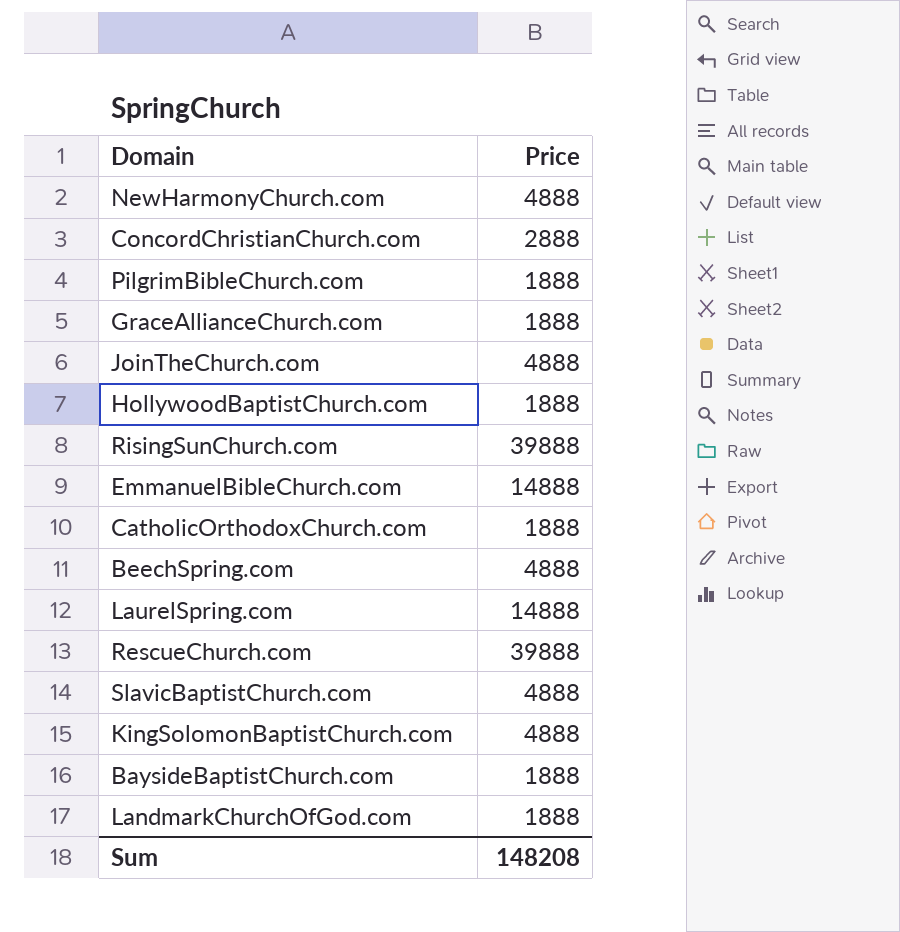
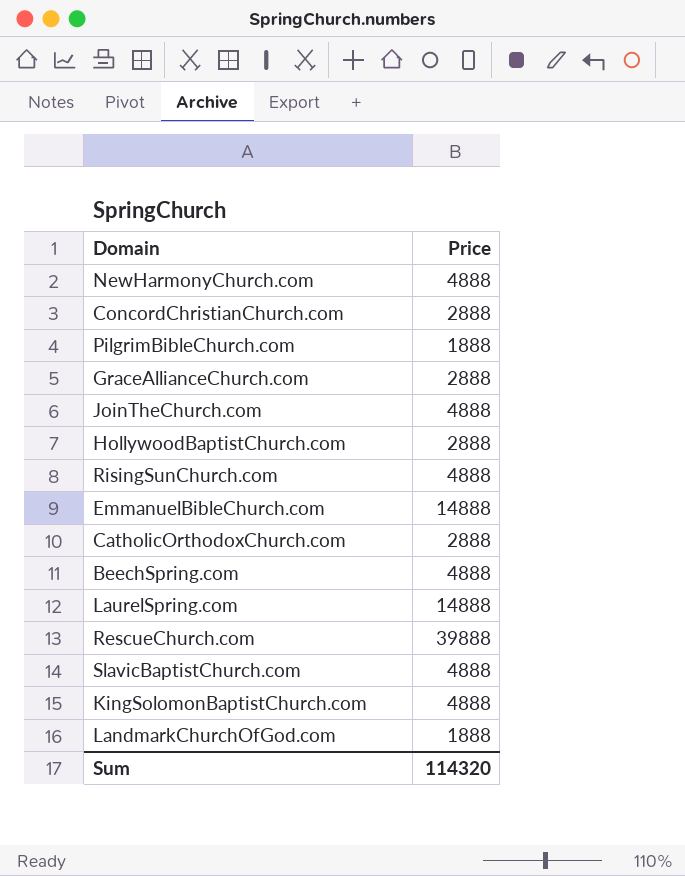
row BaysideBaptistChurch.com: 1888 -> none
GraceAllianceChurch.com | Price: 1888 -> 2888
HollywoodBaptistChurch.com | Price: 1888 -> 2888
RisingSunChurch.com | Price: 39888 -> 4888
CatholicOrthodoxChurch.com | Price: 1888 -> 2888
Sum | Price: 148208 -> 114320

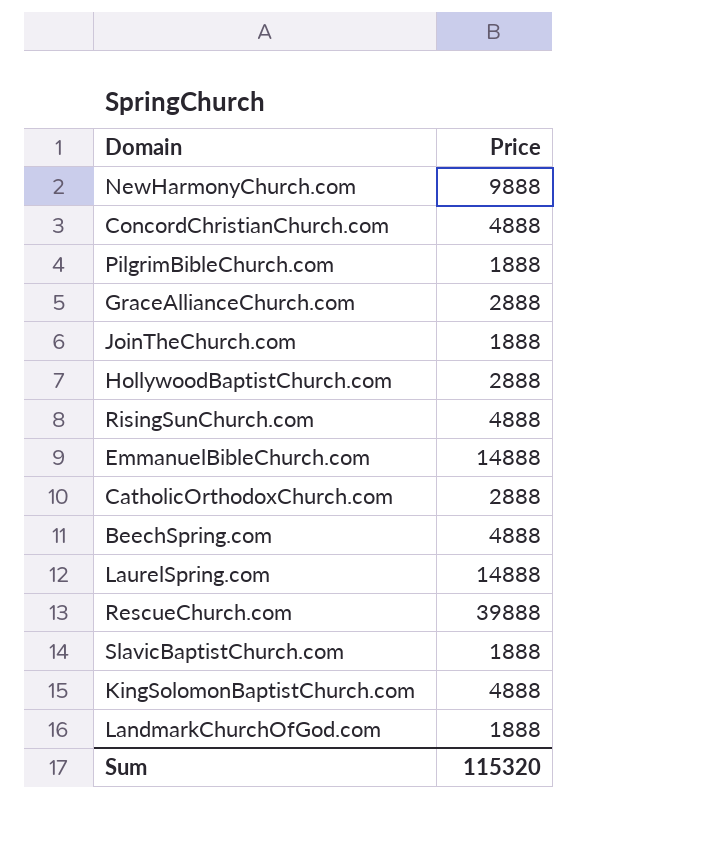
NewHarmonyChurch.com | Price: 4888 -> 9888
ConcordChristianChurch.com | Price: 2888 -> 4888
JoinTheChurch.com | Price: 4888 -> 1888
SlavicBaptistChurch.com | Price: 4888 -> 1888
Sum | Price: 114320 -> 115320

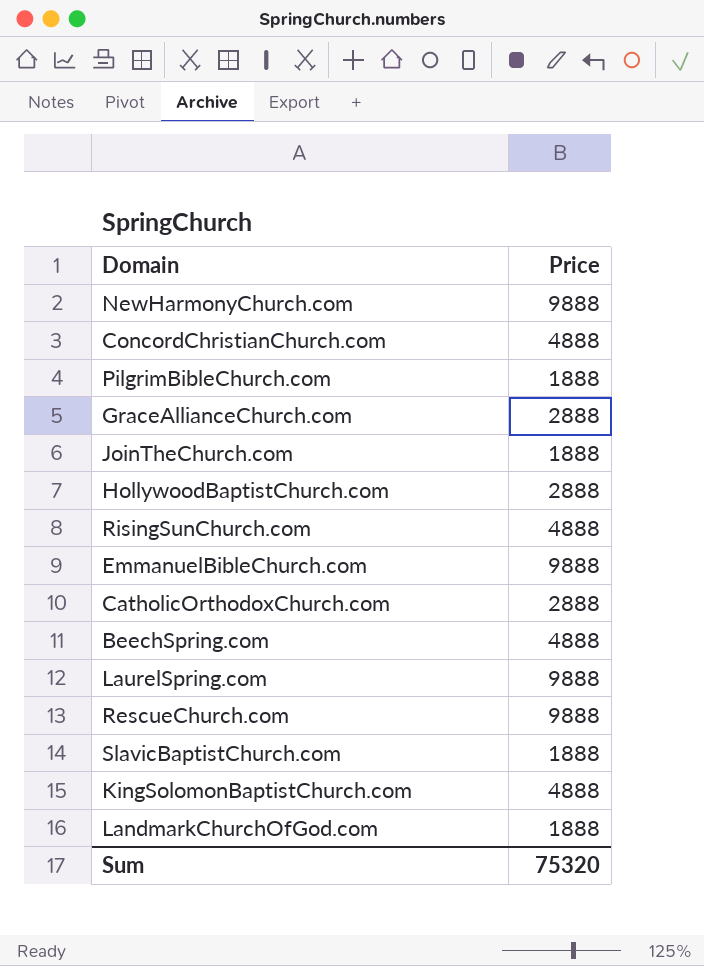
EmmanuelBibleChurch.com | Price: 14888 -> 9888
LaurelSpring.com | Price: 14888 -> 9888
RescueChurch.com | Price: 39888 -> 9888
Sum | Price: 115320 -> 75320

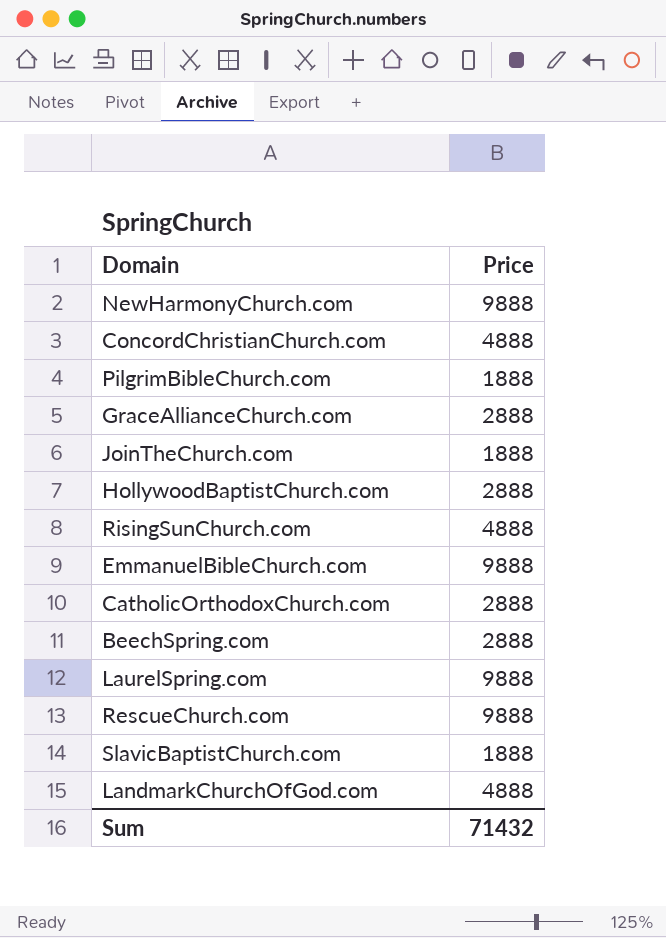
row KingSolomonBaptistChurch.com: 4888 -> none
BeechSpring.com | Price: 4888 -> 2888
LandmarkChurchOfGod.com | Price: 1888 -> 4888
Sum | Price: 75320 -> 71432

